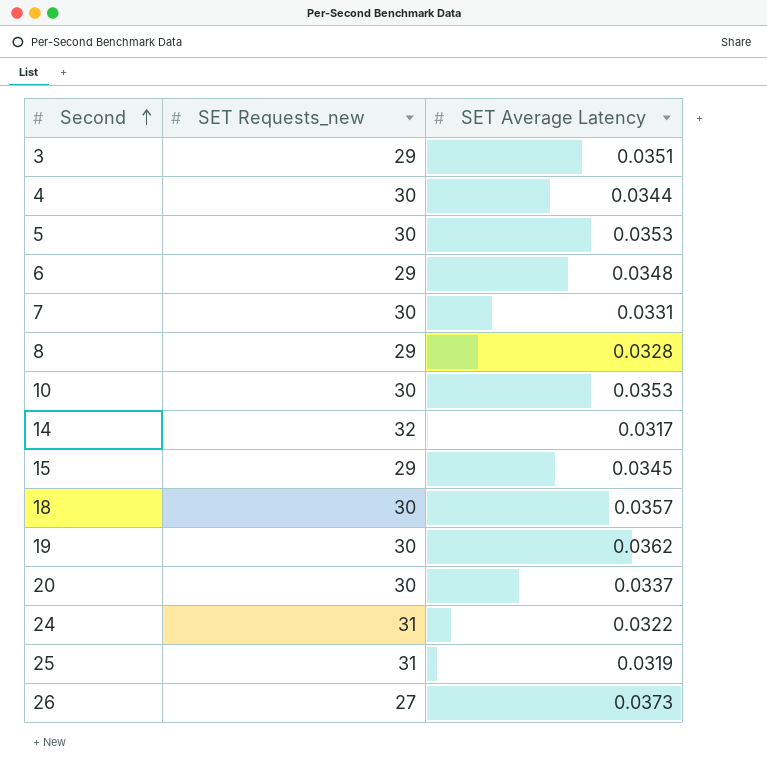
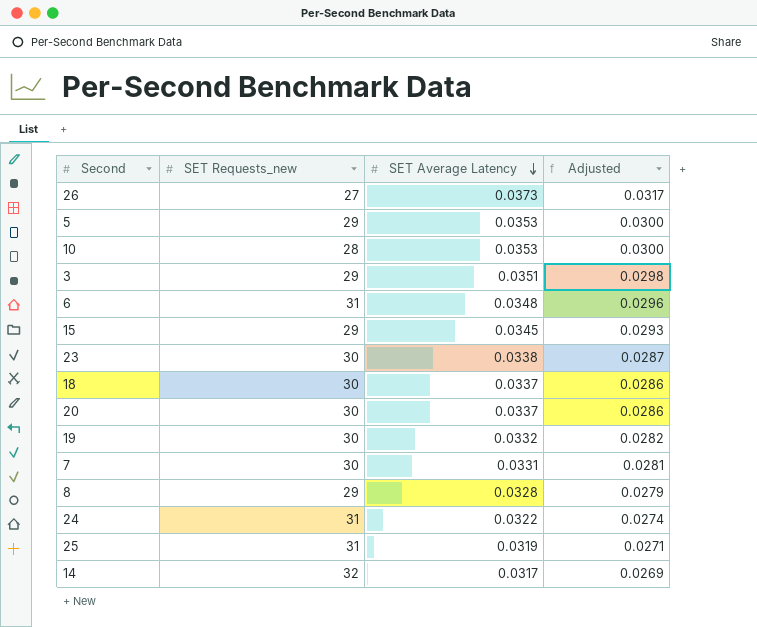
row order: Second ascending -> SET Average Latency descending
column Adjusted | formula: none -> [SET Average Latency] * 0.85
row 4: 30 | 0.0344 -> none
5 | SET Requests_new: 30 -> 29
10 | SET Requests_new: 30 -> 28
6 | SET Requests_new: 29 -> 31
row 23: none -> 30 | 0.0338 | 0.0287
18 | SET Average Latency: 0.0357 -> 0.0337
19 | SET Average Latency: 0.0362 -> 0.0332

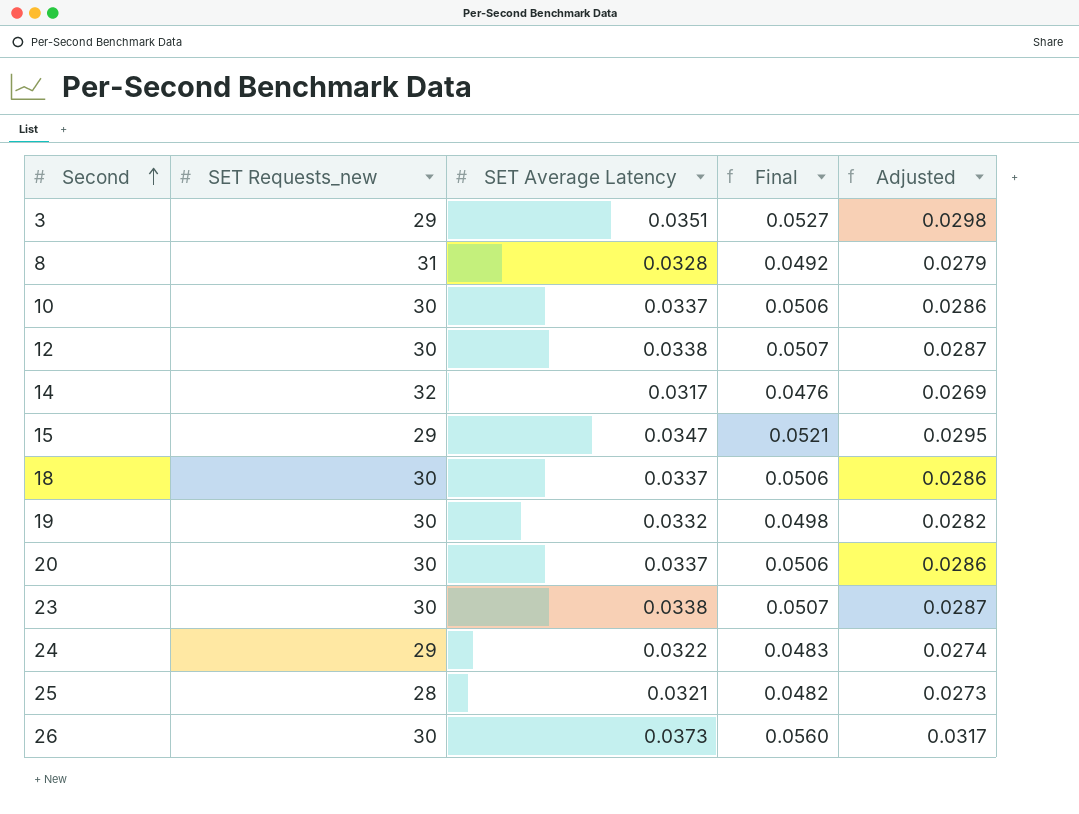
row order: SET Average Latency descending -> Second ascending
column Final | formula: none -> [SET Average Latency] * 1.5
row 5: 29 | 0.0353 | 0.0300 -> none
row 6: 31 | 0.0348 | 0.0296 -> none
row 7: 30 | 0.0331 | 0.0281 -> none
8 | SET Requests_new: 29 -> 31
10 | SET Requests_new: 28 -> 30
10 | SET Average Latency: 0.0353 -> 0.0337
10 | Adjusted: 0.0300 -> 0.0286
row 12: none -> 30 | 0.0338 | 0.0507 | 0.0287
15 | SET Average Latency: 0.0345 -> 0.0347
15 | Adjusted: 0.0293 -> 0.0295
24 | SET Requests_new: 31 -> 29
25 | SET Requests_new: 31 -> 28
25 | SET Average Latency: 0.0319 -> 0.0321
25 | Adjusted: 0.0271 -> 0.0273
26 | SET Requests_new: 27 -> 30

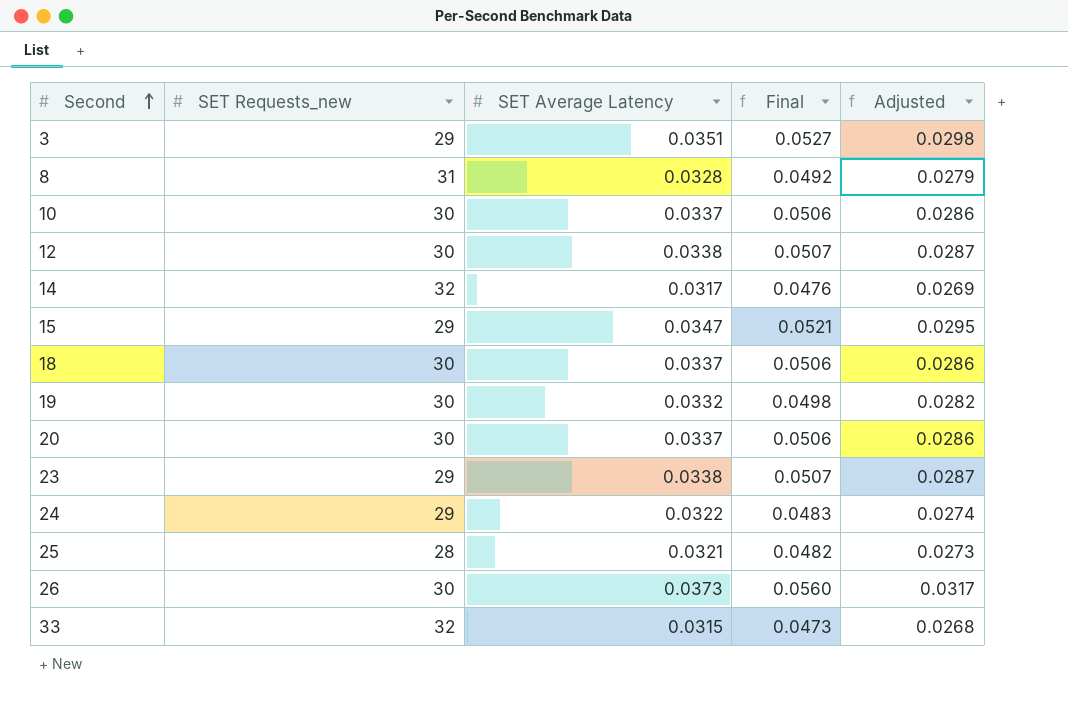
23 | SET Requests_new: 30 -> 29
row 33: none -> 32 | 0.0315 | 0.0473 | 0.0268

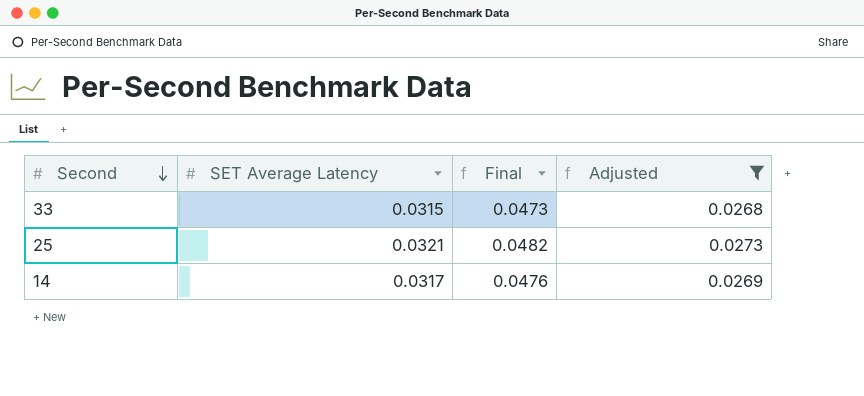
filter: none -> Adjusted <= 0.0273
row order: Second ascending -> Second descending
column SET Requests_new | position: 2 -> none

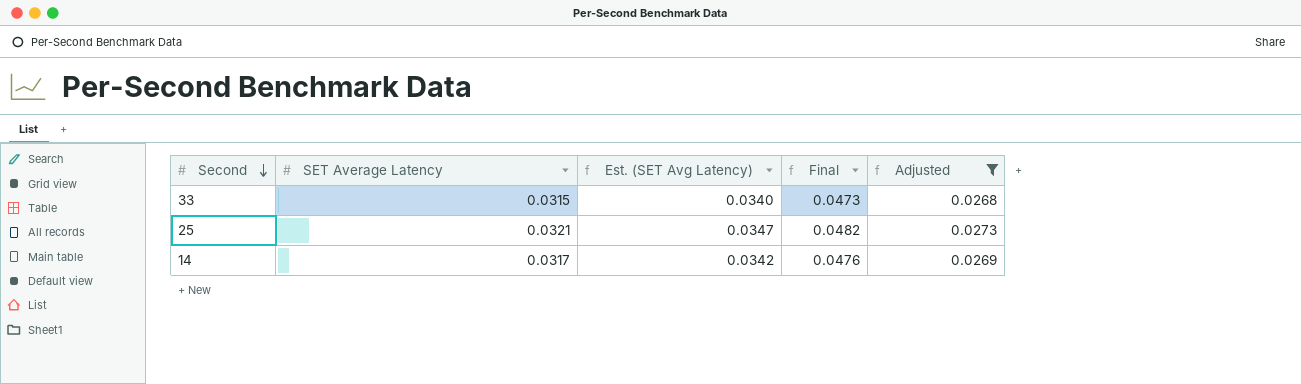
column Est. (SET Avg Latency) | formula: none -> [SET Average Latency] * 1.08

